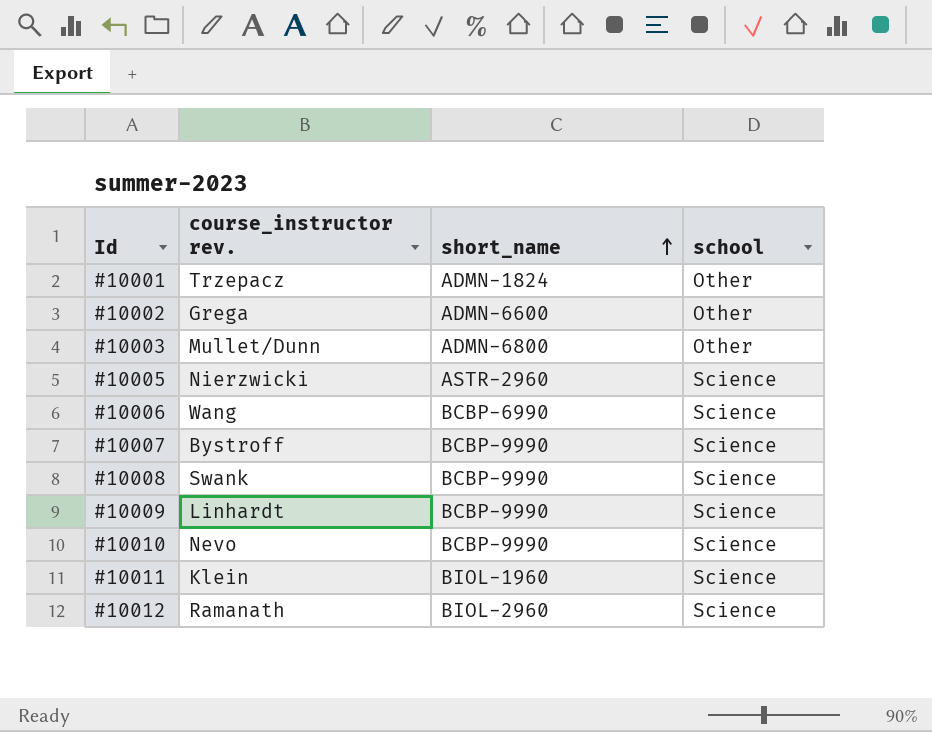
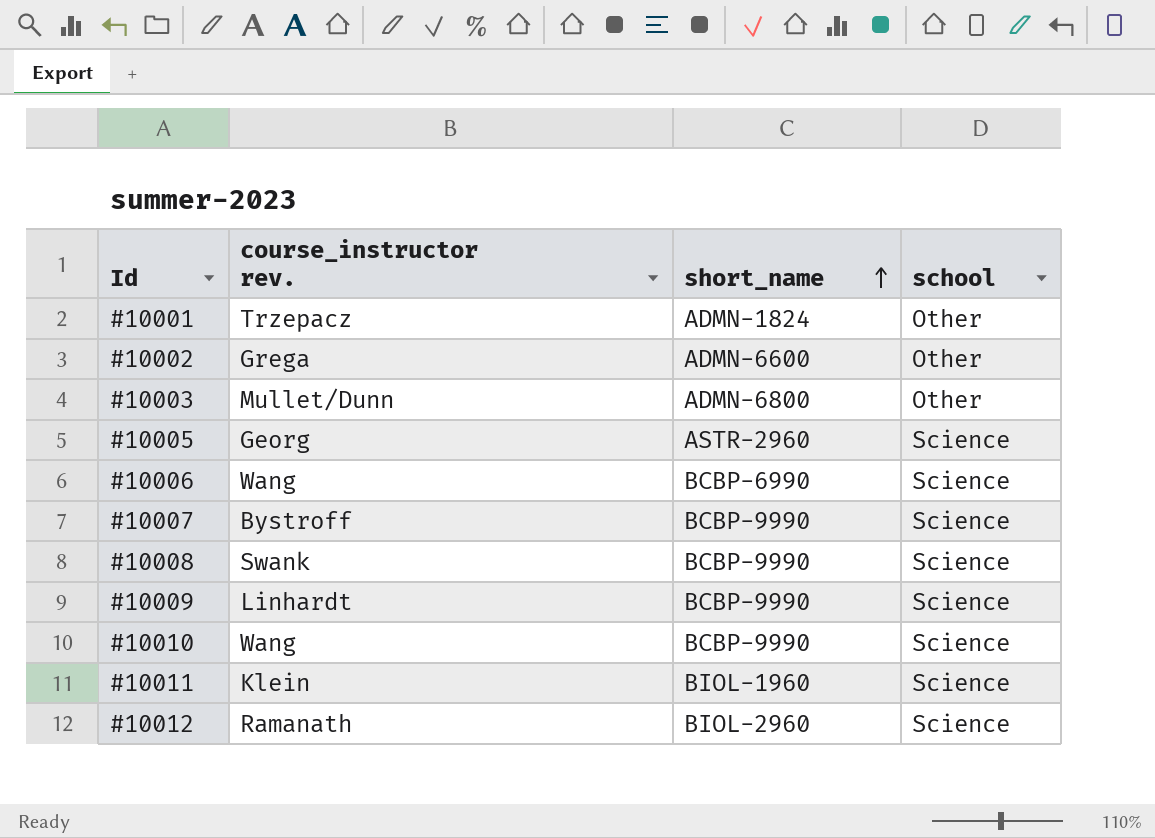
#10005 | course_instructor rev.: Nierzwicki -> Georg
#10010 | course_instructor rev.: Nevo -> Wang

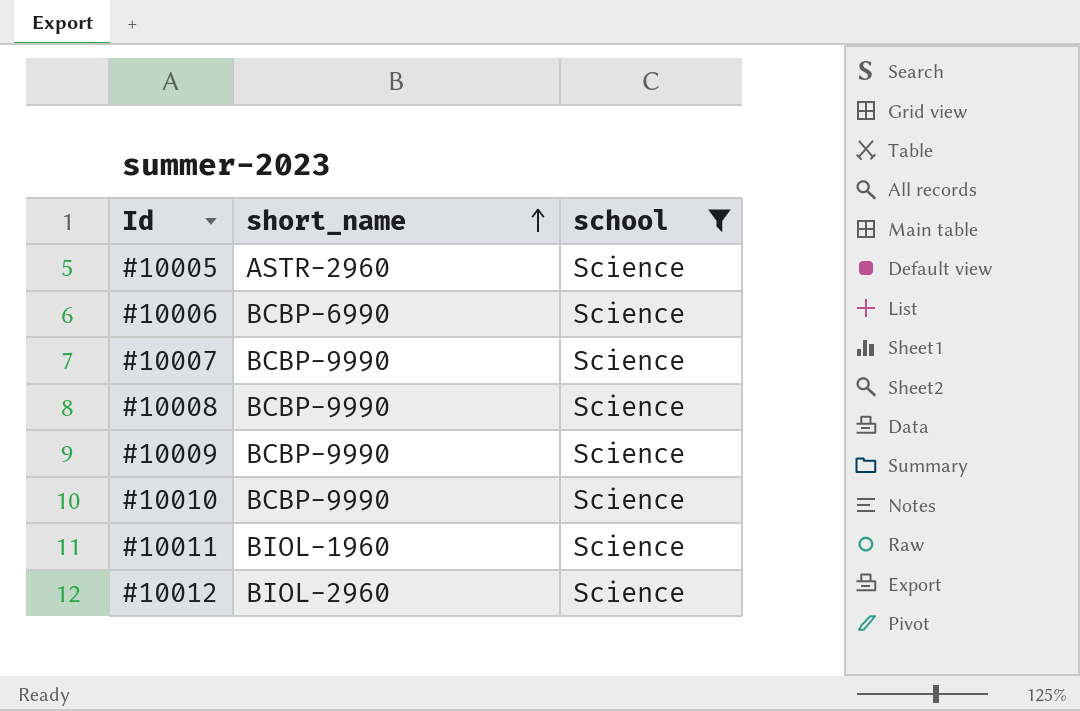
filter: none -> school = Science
column course_instructor rev. | position: 2 -> none

